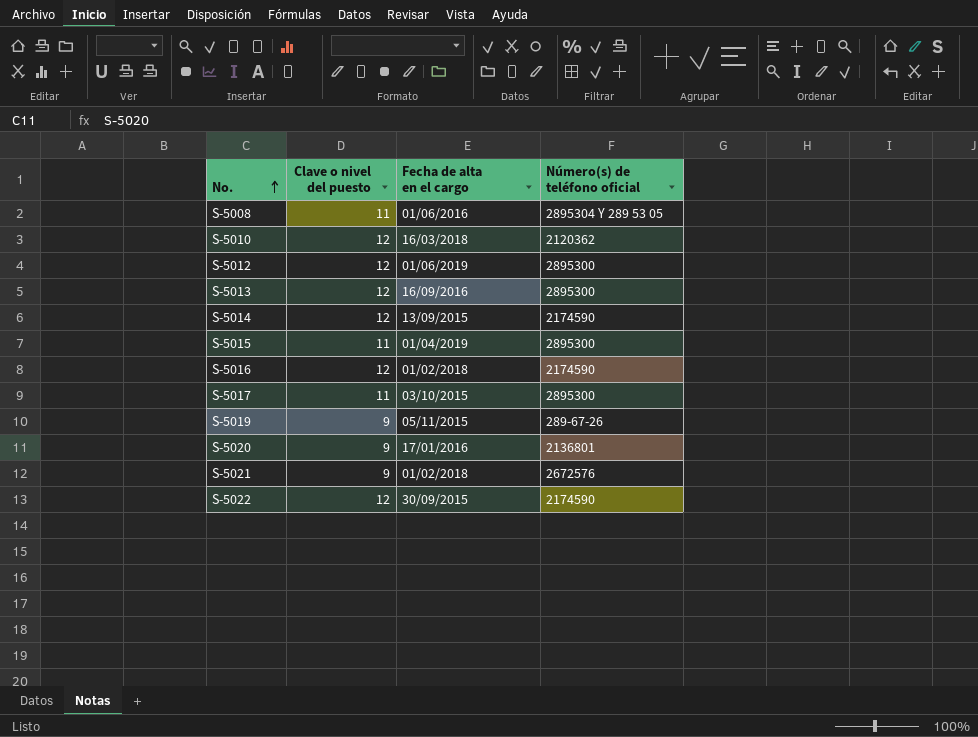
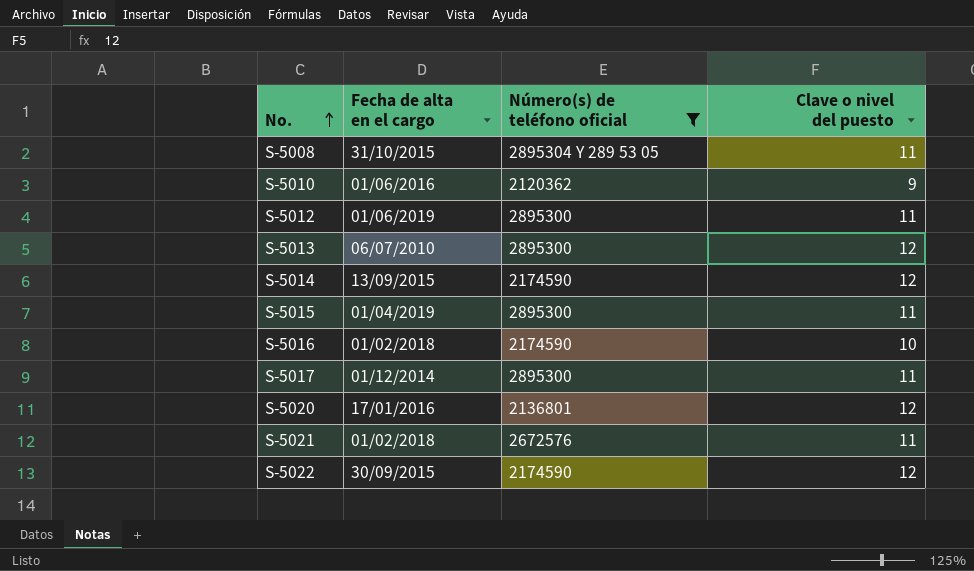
filter: none -> Número(s) de teléfono oficial != 289-67-26
column Clave o nivel del puesto | position: 2 -> 4
S-5008 | Fecha de alta en el cargo: 01/06/2016 -> 31/10/2015
S-5010 | Fecha de alta en el cargo: 16/03/2018 -> 01/06/2016
S-5010 | Clave o nivel del puesto: 12 -> 9
S-5012 | Clave o nivel del puesto: 12 -> 11
S-5013 | Fecha de alta en el cargo: 16/09/2016 -> 06/07/2010
S-5016 | Clave o nivel del puesto: 12 -> 10
S-5017 | Fecha de alta en el cargo: 03/10/2015 -> 01/12/2014
S-5020 | Clave o nivel del puesto: 9 -> 12
S-5021 | Clave o nivel del puesto: 9 -> 11

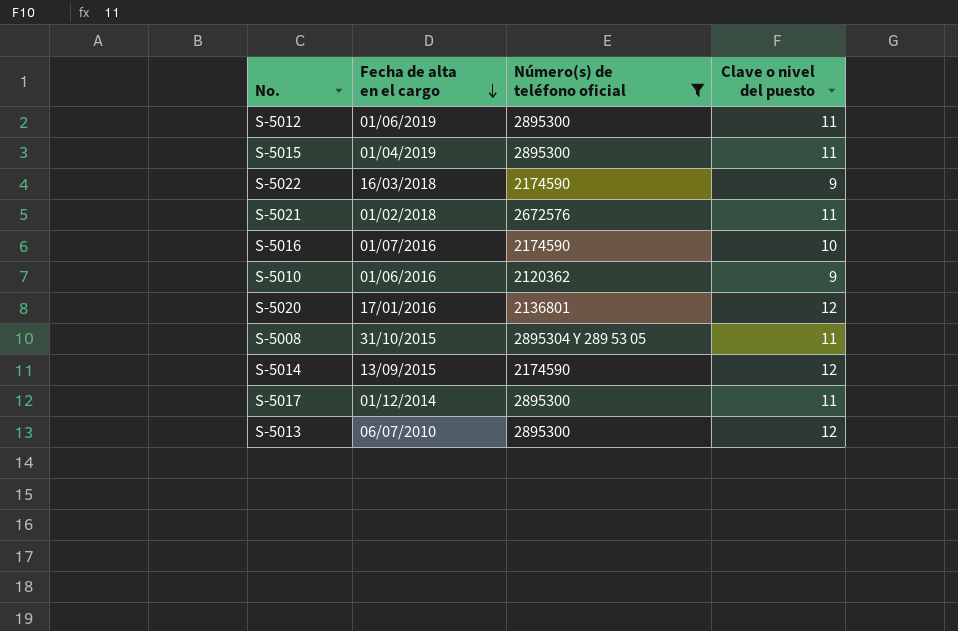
row order: No. ascending -> Fecha de alta en el cargo descending
S-5022 | Fecha de alta en el cargo: 30/09/2015 -> 16/03/2018
S-5022 | Clave o nivel del puesto: 12 -> 9
S-5016 | Fecha de alta en el cargo: 01/02/2018 -> 01/07/2016

